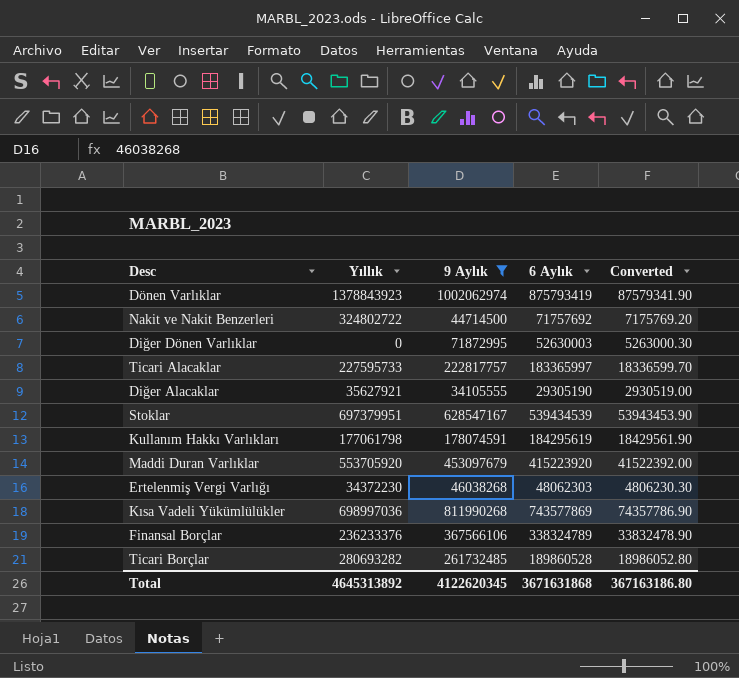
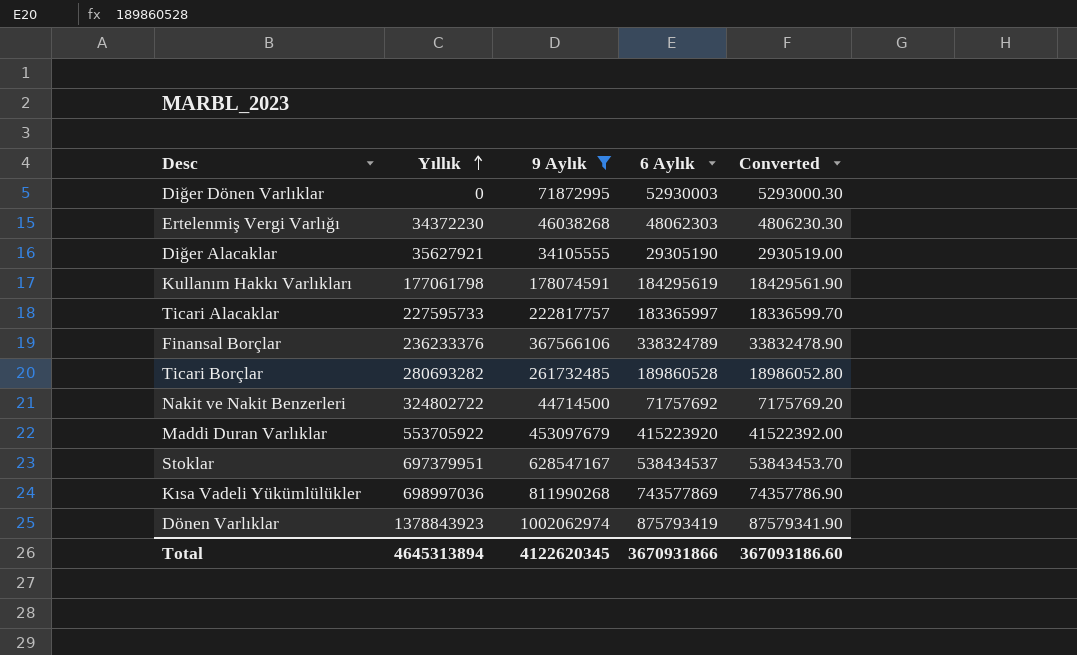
row order: none -> Yıllık ascending
Diğer Dönen Varlıklar | 6 Aylık: 52630003 -> 52930003
Diğer Dönen Varlıklar | Converted: 5263000.30 -> 5293000.30
Maddi Duran Varlıklar | Yıllık: 553705920 -> 553705922
Stoklar | 6 Aylık: 539434539 -> 538434537
Stoklar | Converted: 53943453.90 -> 53843453.70
Total | Yıllık: 4645313892 -> 4645313894
Total | 6 Aylık: 3671631868 -> 3670931866
Total | Converted: 367163186.80 -> 367093186.60

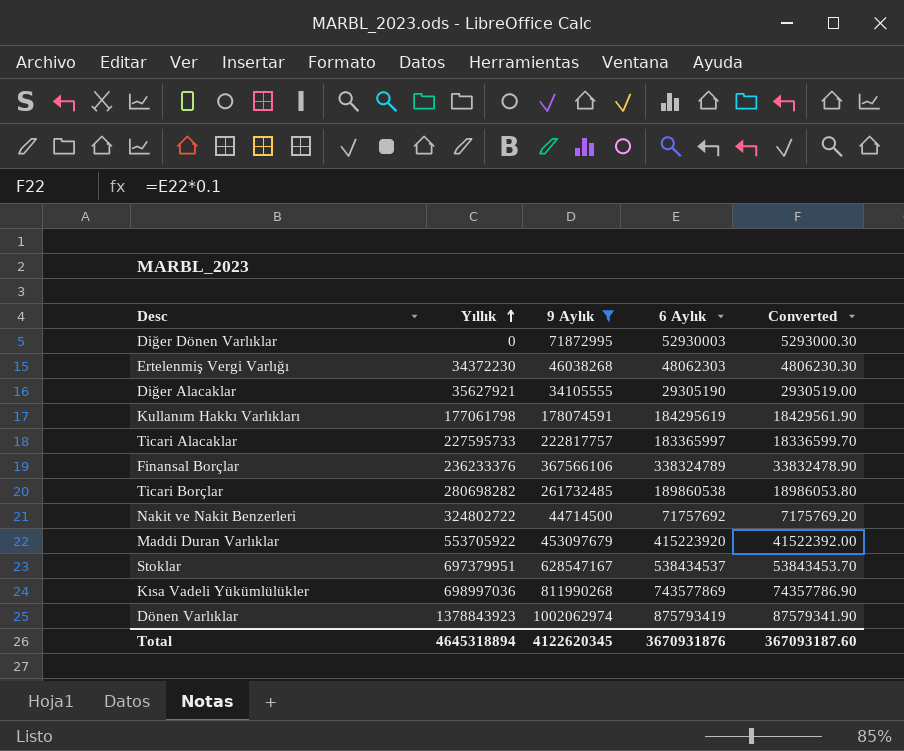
Ticari Borçlar | Yıllık: 280693282 -> 280698282
Ticari Borçlar | 6 Aylık: 189860528 -> 189860538
Ticari Borçlar | Converted: 18986052.80 -> 18986053.80
Total | Yıllık: 4645313894 -> 4645318894
Total | 6 Aylık: 3670931866 -> 3670931876
Total | Converted: 367093186.60 -> 367093187.60

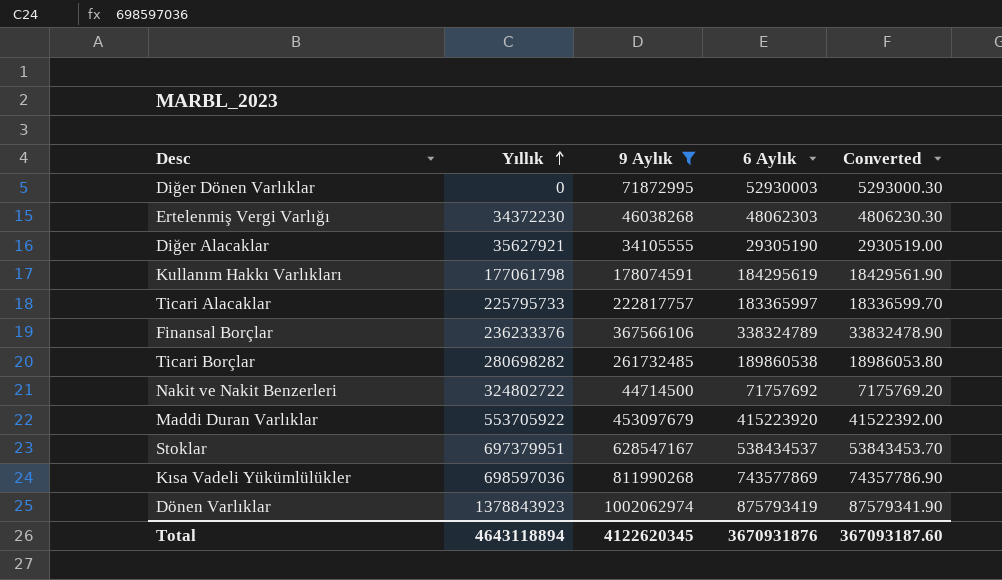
Ticari Alacaklar | Yıllık: 227595733 -> 225795733
Kısa Vadeli Yükümlülükler | Yıllık: 698997036 -> 698597036
Total | Yıllık: 4645318894 -> 4643118894

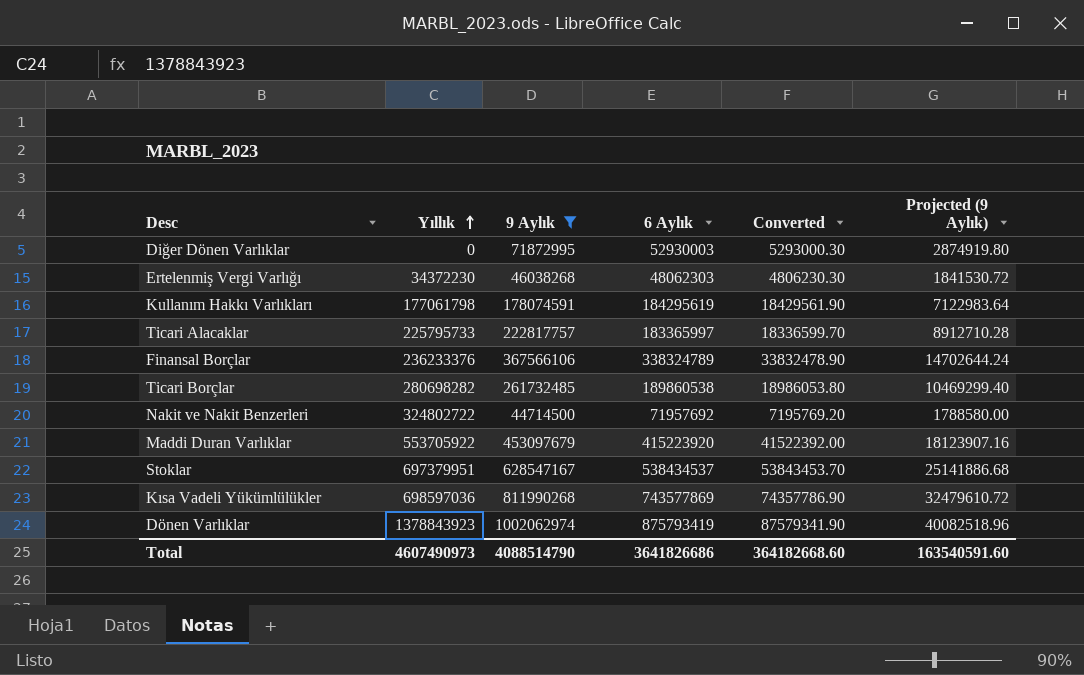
column Projected (9 Aylık) | formula: none -> [9 Aylık] * 0.04
row Diğer Alacaklar: 35627921 | 34105555 | 29305190 | 2930519.00 -> none
Nakit ve Nakit Benzerleri | 6 Aylık: 71757692 -> 71957692
Nakit ve Nakit Benzerleri | Converted: 7175769.20 -> 7195769.20
Total | Yıllık: 4643118894 -> 4607490973
Total | 9 Aylık: 4122620345 -> 4088514790
Total | 6 Aylık: 3670931876 -> 3641826686
Total | Converted: 367093187.60 -> 364182668.60

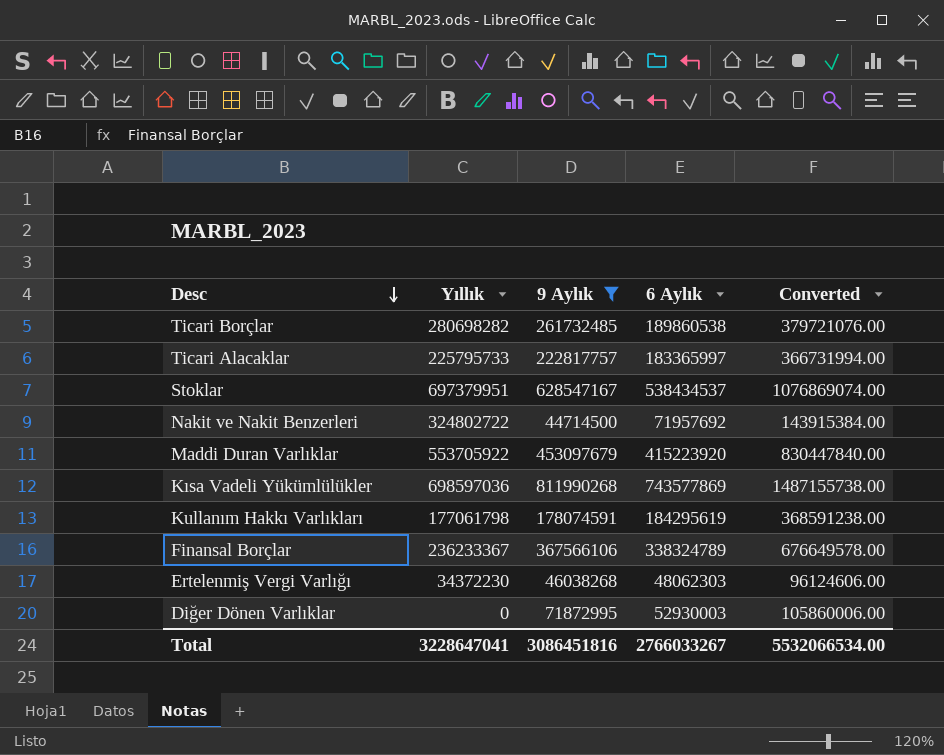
row order: Yıllık ascending -> Desc descending
column Projected (9 Aylık) | formula: [9 Aylık] * 0.04 -> none
column Converted | formula: [6 Aylık] * 0.1 -> [6 Aylık] * 2
row Dönen Varlıklar: 1378843923 | 1002062974 | 875793419 | 87579341.90 | 40082518.96 -> none
Finansal Borçlar | Yıllık: 236233376 -> 236233367
Total | Yıllık: 4607490973 -> 3228647041
Total | 9 Aylık: 4088514790 -> 3086451816
Total | 6 Aylık: 3641826686 -> 2766033267
Total | Converted: 364182668.60 -> 5532066534.00

